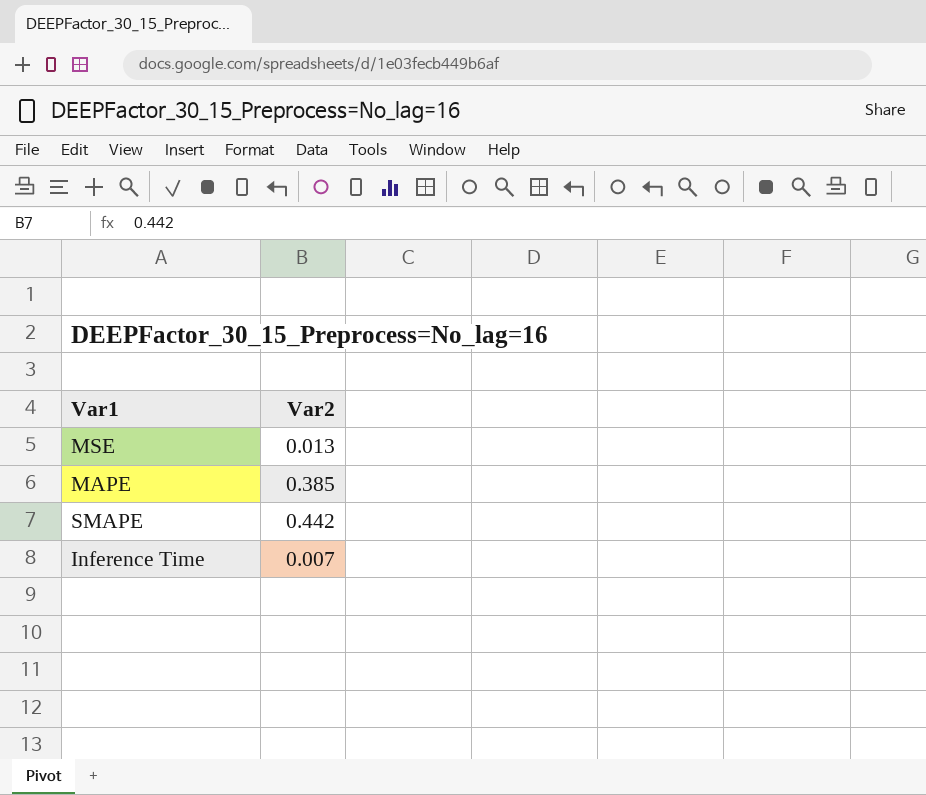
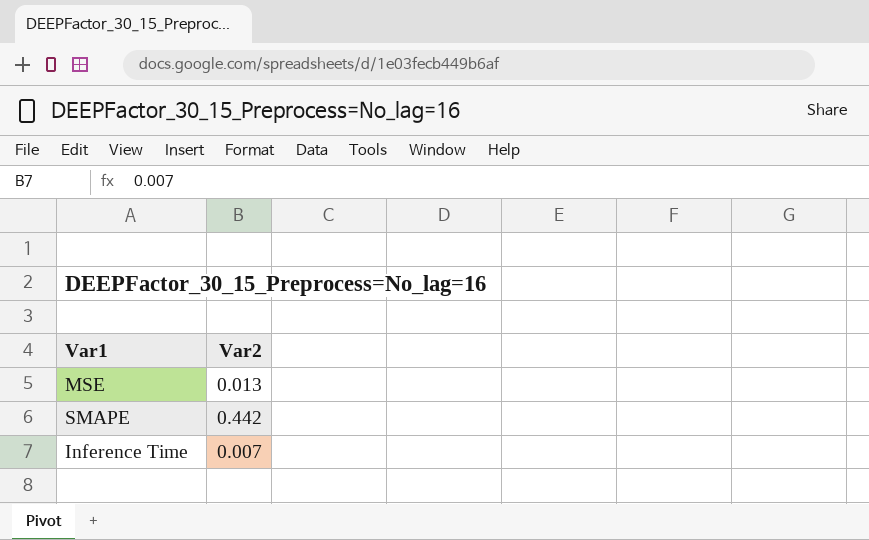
row MAPE: 0.385 -> none

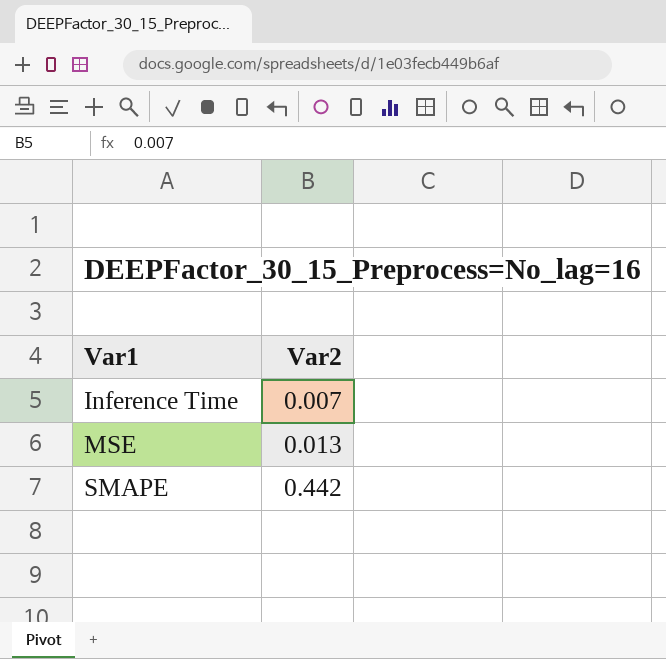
row order: none -> Var1 ascending

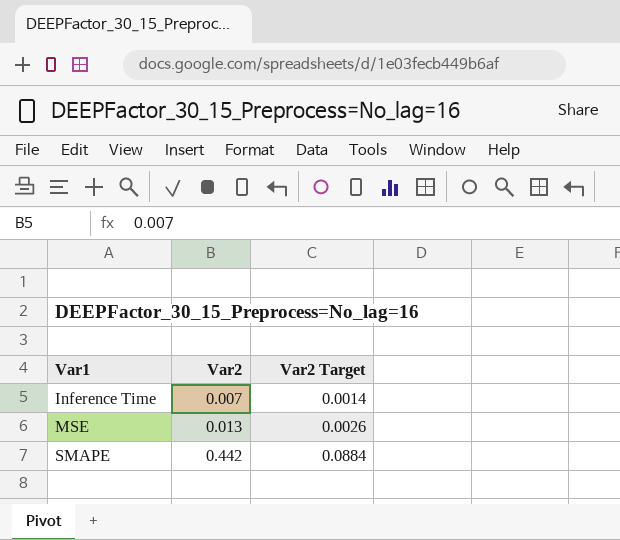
column Var2 Target | formula: none -> [Var2] * 0.2

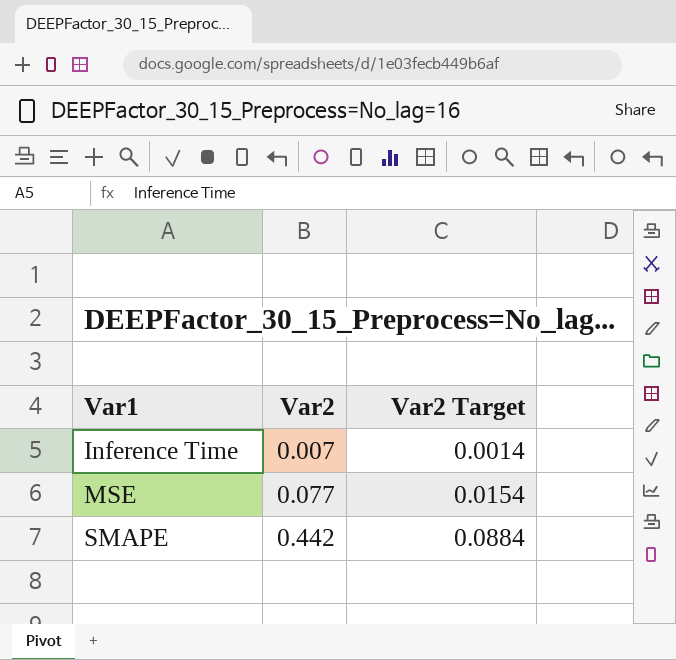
MSE | Var2: 0.013 -> 0.077
MSE | Var2 Target: 0.0026 -> 0.0154

